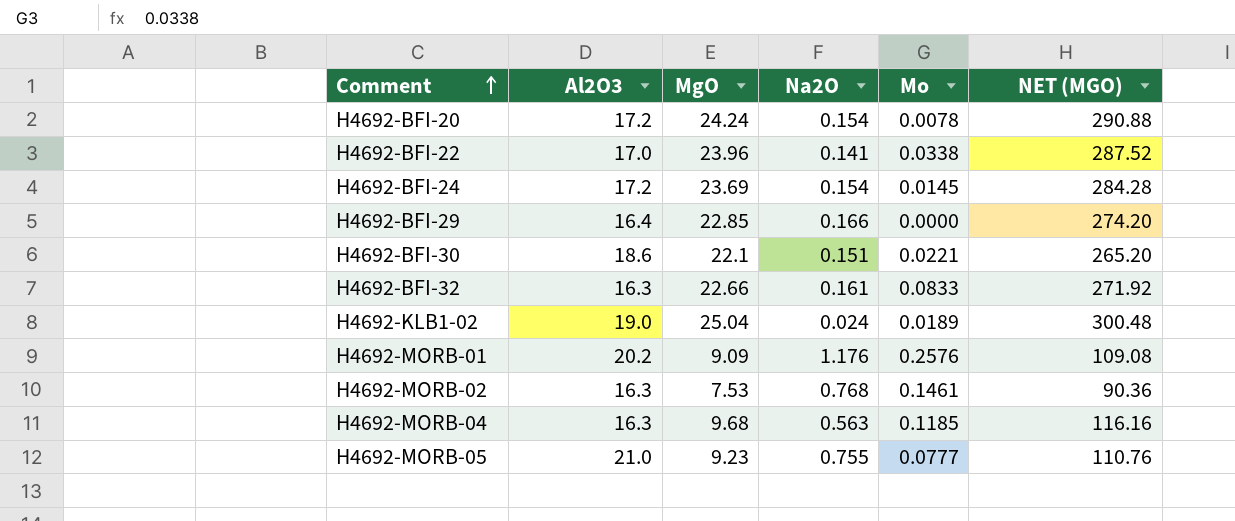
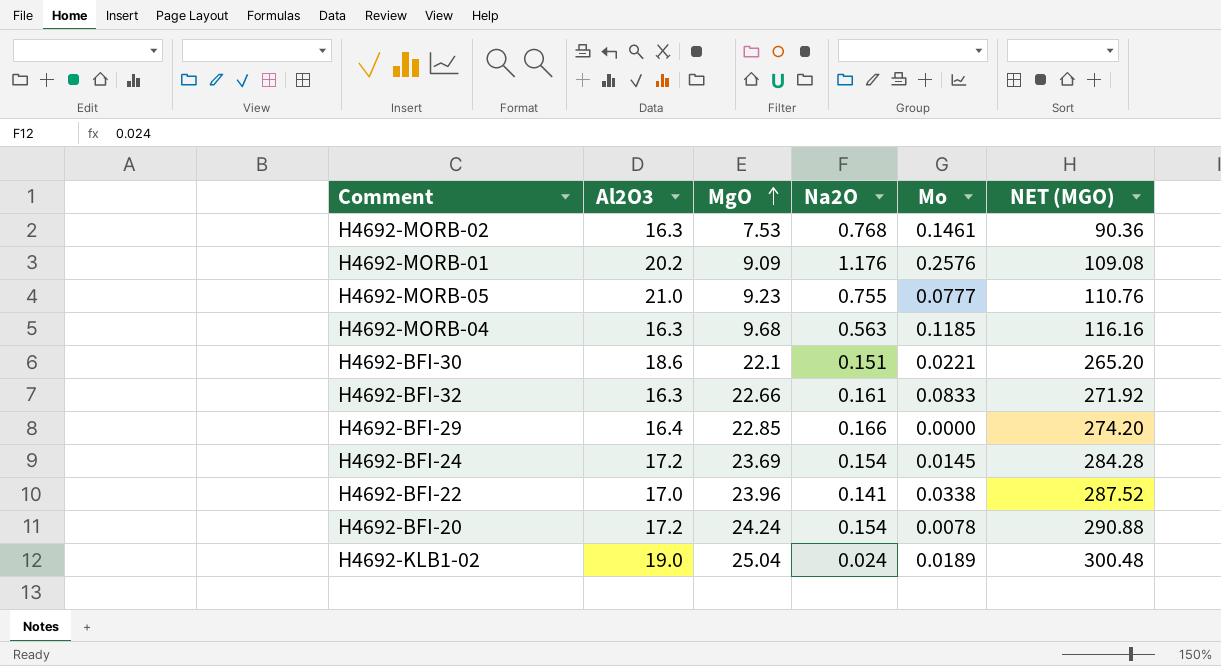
row order: Comment ascending -> MgO ascending

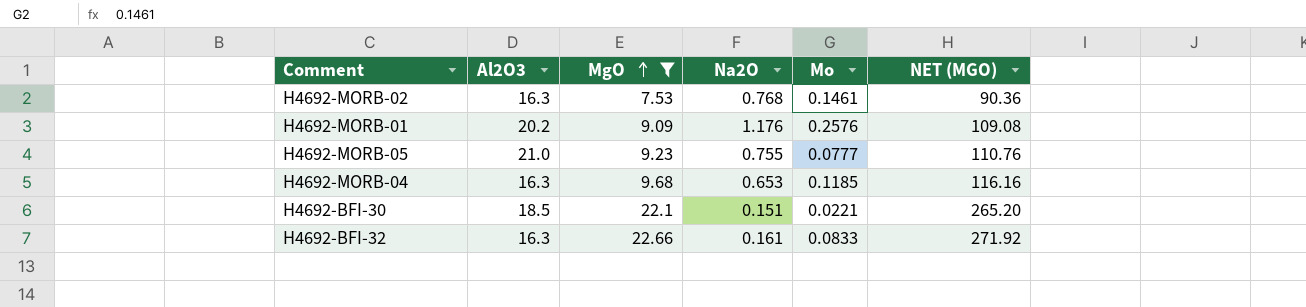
filter: none -> MgO <= 22.66
H4692-MORB-04 | Na2O: 0.563 -> 0.653
H4692-BFI-30 | Al2O3: 18.6 -> 18.5

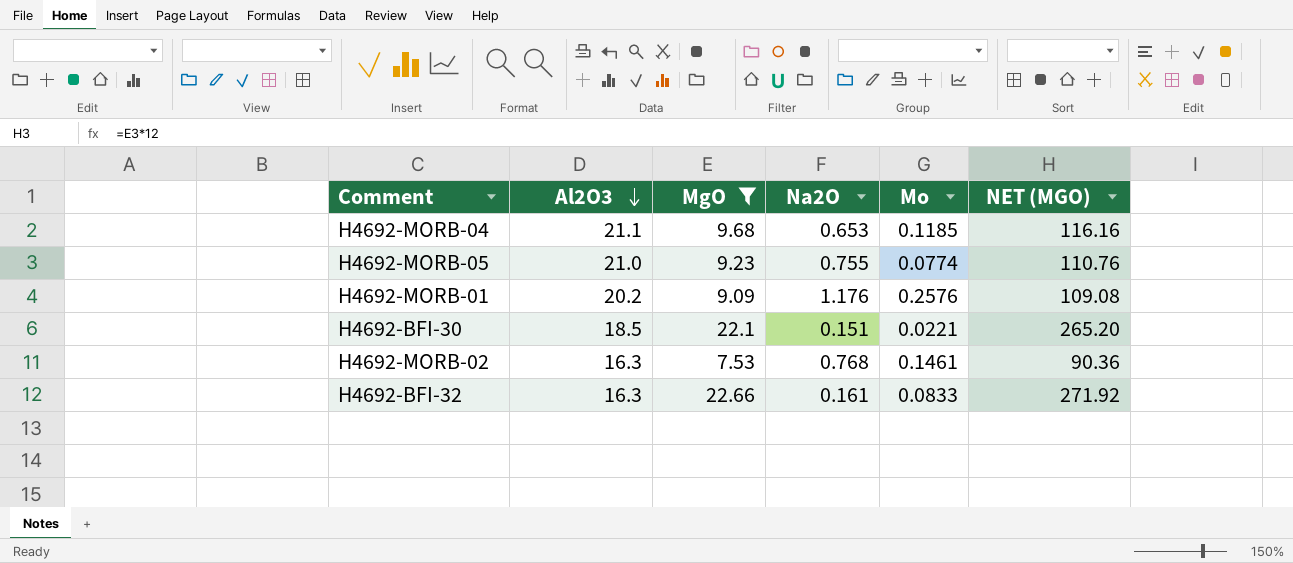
row order: MgO ascending -> Al2O3 descending
H4692-MORB-04 | Al2O3: 16.3 -> 21.1
H4692-MORB-05 | Mo: 0.0777 -> 0.0774

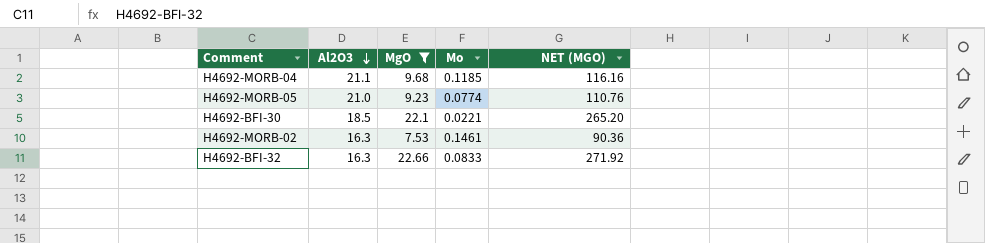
column Na2O | position: 4 -> none
row H4692-MORB-01: 20.2 | 9.09 | 1.176 | 0.2576 | 109.08 -> none

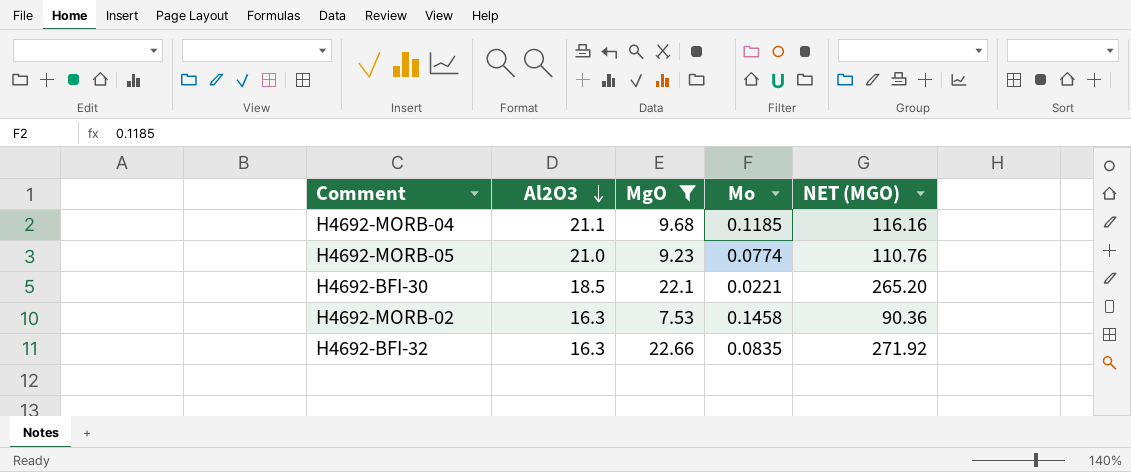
H4692-MORB-02 | Mo: 0.1461 -> 0.1458
H4692-BFI-32 | Mo: 0.0833 -> 0.0835

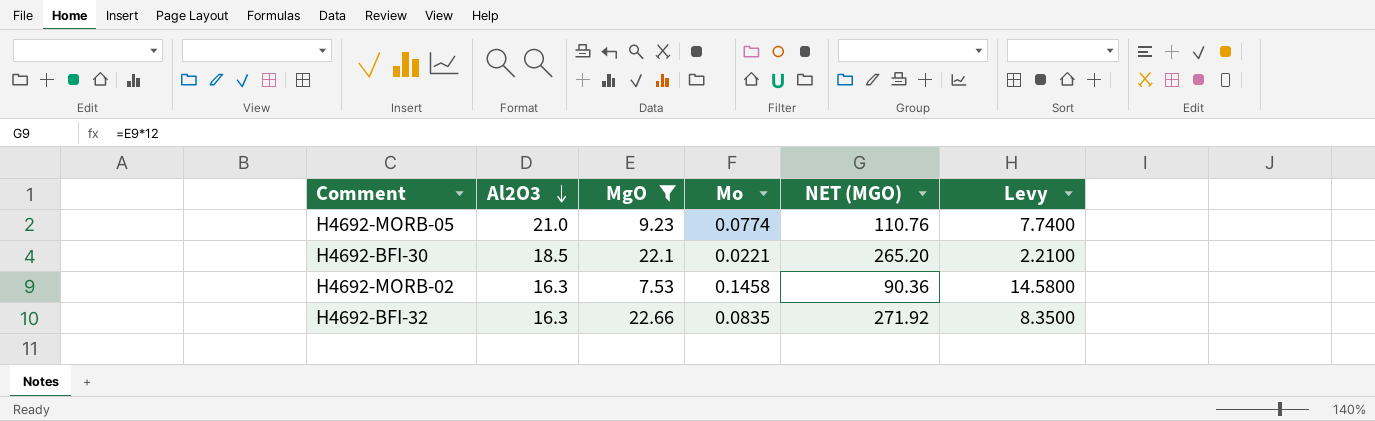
column Levy | formula: none -> [Mo] * 100
row H4692-MORB-04: 21.1 | 9.68 | 0.1185 | 116.16 -> none

